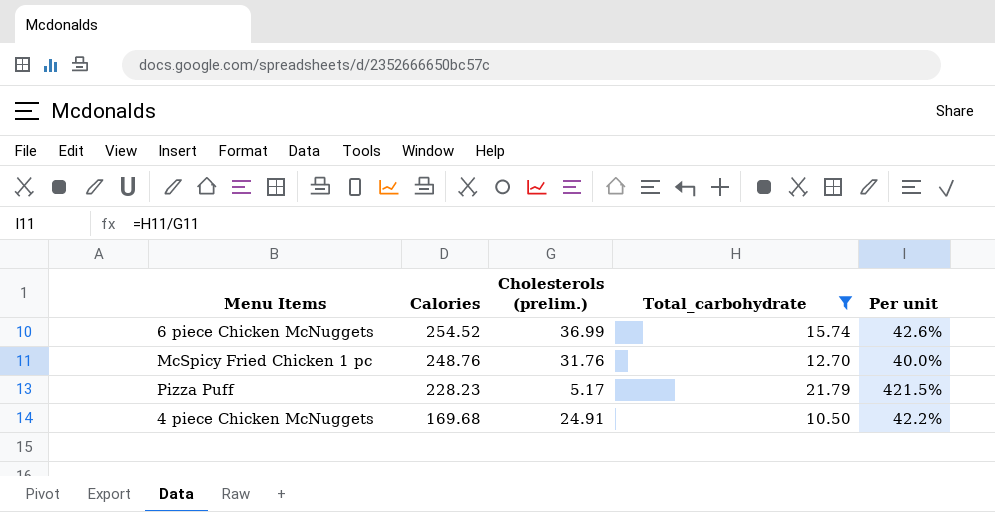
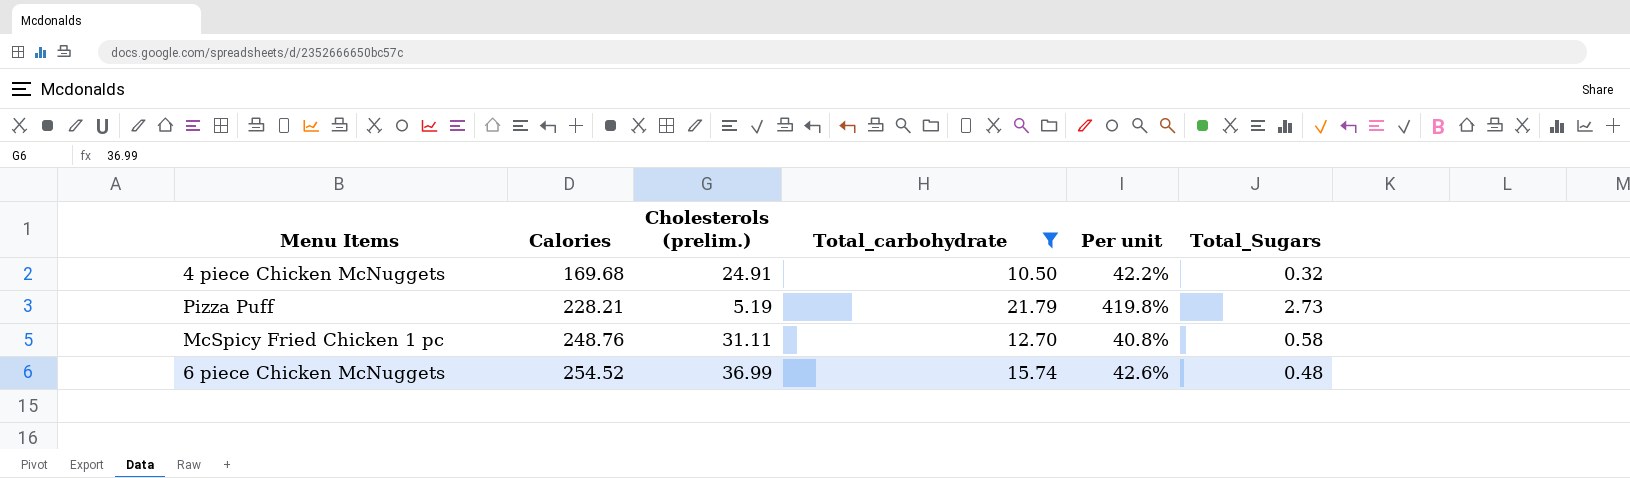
row order: Calories descending -> Calories ascending
column Total_Sugars | position: none -> 6
Pizza Puff | Calories: 228.23 -> 228.21
Pizza Puff | Cholesterols (prelim.): 5.17 -> 5.19
Pizza Puff | Per unit: 421.5% -> 419.8%
McSpicy Fried Chicken 1 pc | Cholesterols (prelim.): 31.76 -> 31.11
McSpicy Fried Chicken 1 pc | Per unit: 40.0% -> 40.8%

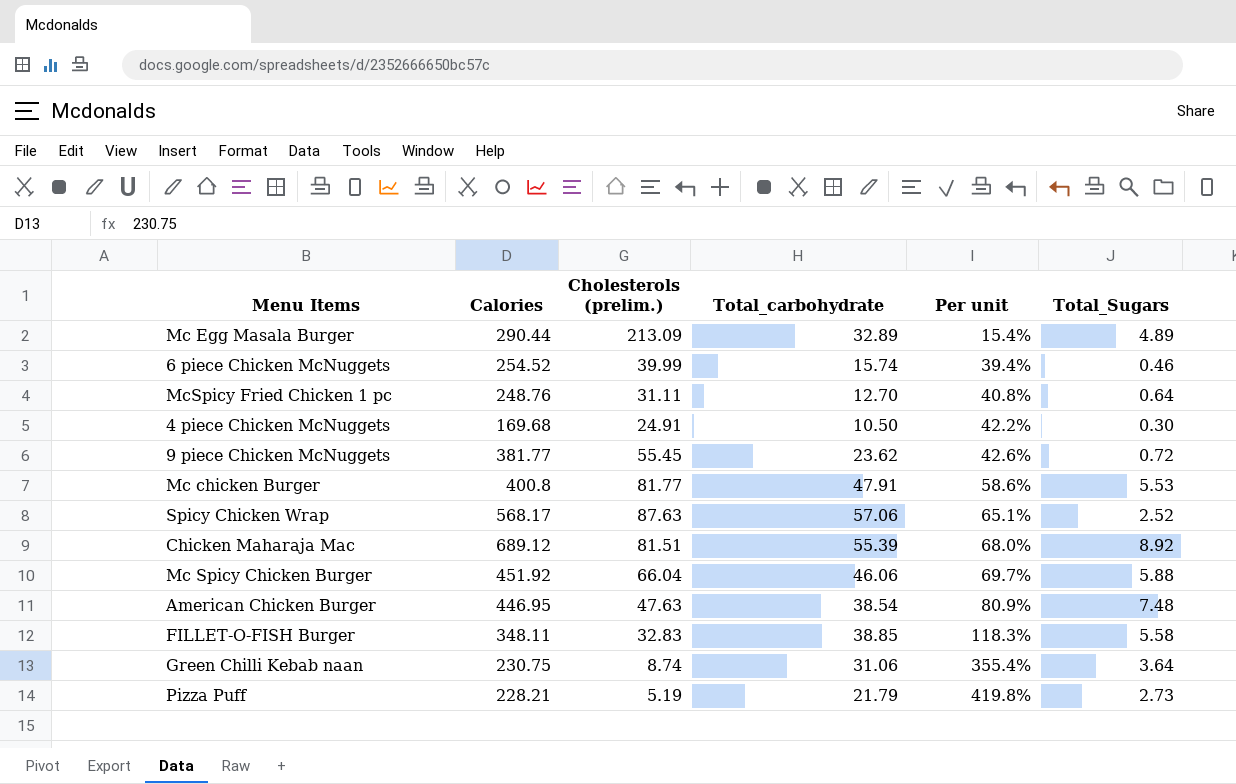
filter: Total_carbohydrate <= 21.79 -> none
row order: Calories ascending -> Per unit ascending
6 piece Chicken McNuggets | Cholesterols (prelim.): 36.99 -> 39.99
6 piece Chicken McNuggets | Per unit: 42.6% -> 39.4%
6 piece Chicken McNuggets | Total_Sugars: 0.48 -> 0.46
McSpicy Fried Chicken 1 pc | Total_Sugars: 0.58 -> 0.64
4 piece Chicken McNuggets | Total_Sugars: 0.32 -> 0.30

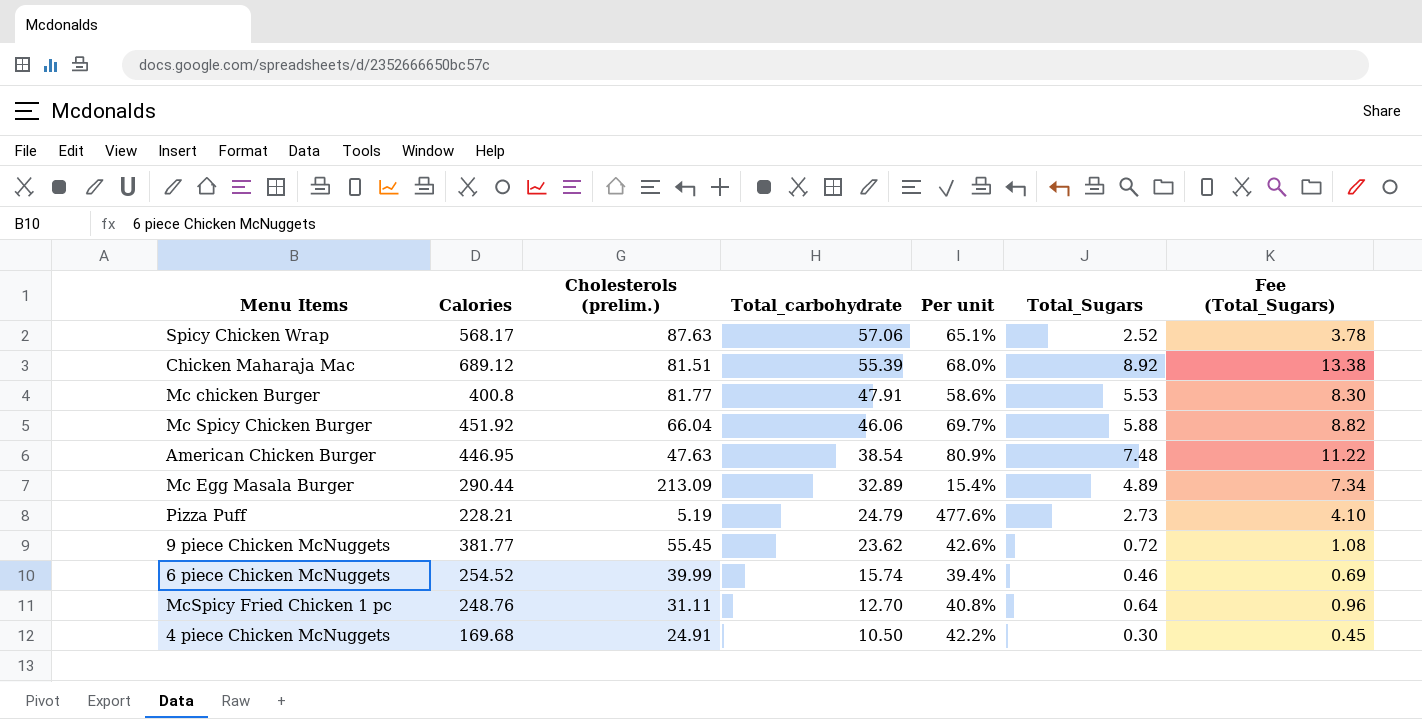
row order: Per unit ascending -> Total_carbohydrate descending
column Fee (Total_Sugars) | formula: none -> [Total_Sugars] * 1.5
row FILLET-O-FISH Burger: 348.11 | 32.83 | 38.85 | 118.3% | 5.58 -> none
row Green Chilli Kebab naan: 230.75 | 8.74 | 31.06 | 355.4% | 3.64 -> none
Pizza Puff | Total_carbohydrate: 21.79 -> 24.79
Pizza Puff | Per unit: 419.8% -> 477.6%

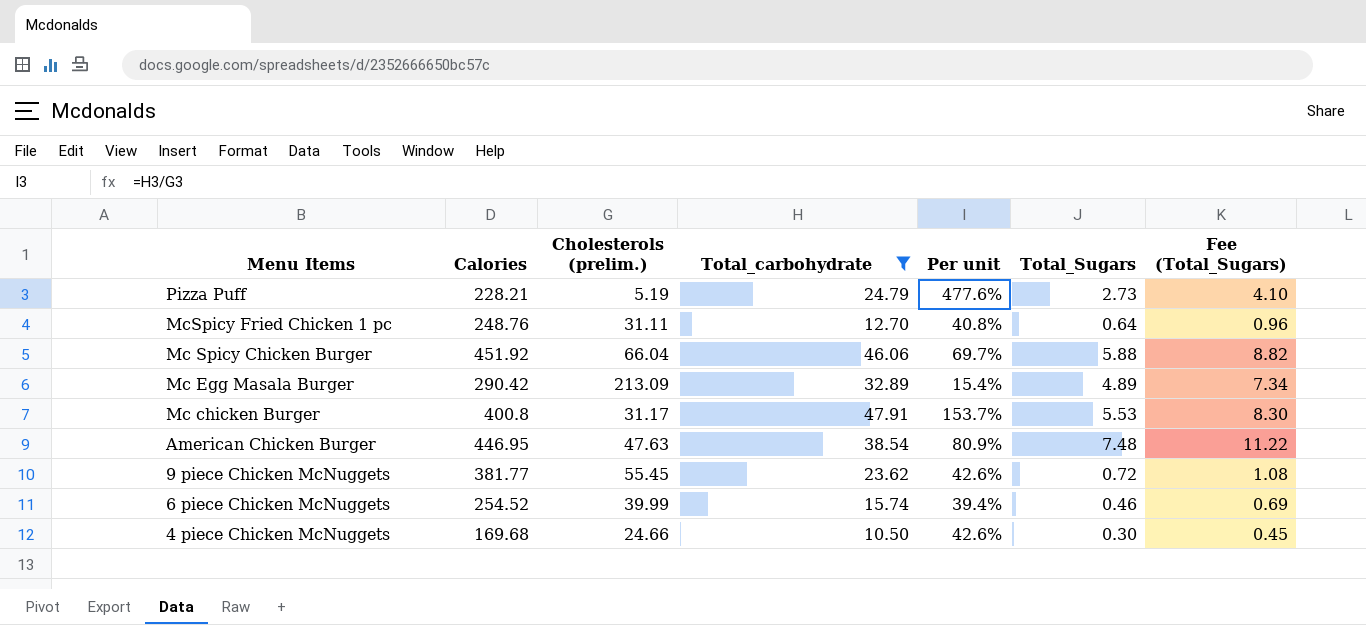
filter: none -> Total_carbohydrate <= 47.91
row order: Total_carbohydrate descending -> Menu Items descending
Mc Egg Masala Burger | Calories: 290.44 -> 290.42
Mc chicken Burger | Cholesterols (prelim.): 81.77 -> 31.17
Mc chicken Burger | Per unit: 58.6% -> 153.7%
4 piece Chicken McNuggets | Cholesterols (prelim.): 24.91 -> 24.66
4 piece Chicken McNuggets | Per unit: 42.2% -> 42.6%

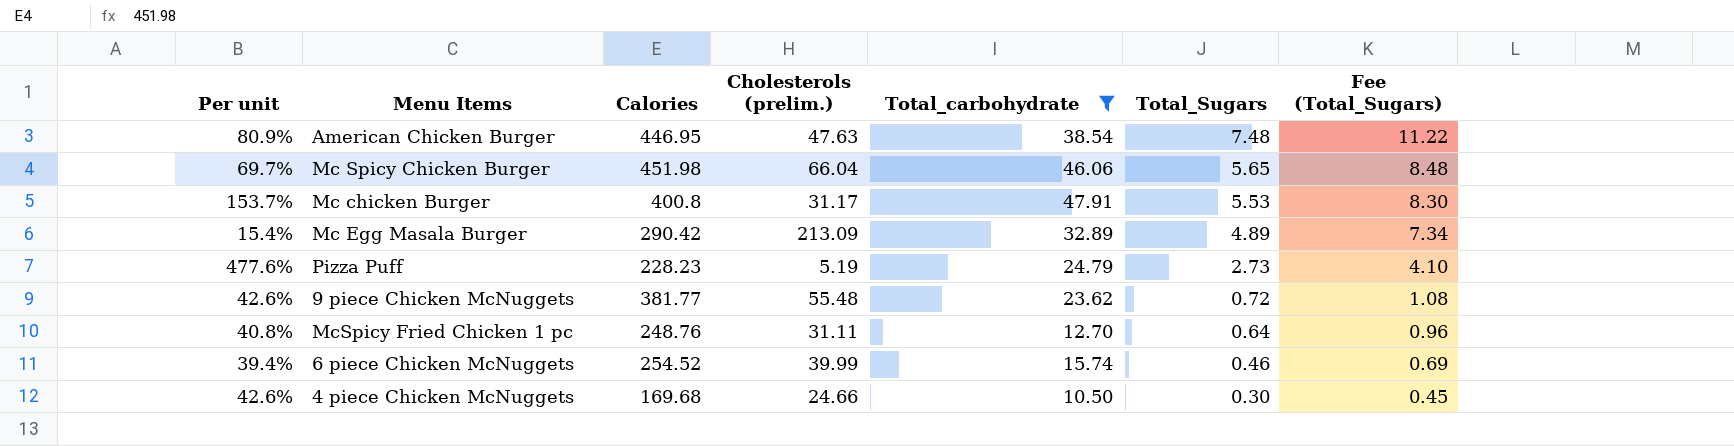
row order: Menu Items descending -> Total_Sugars descending
column Per unit | position: 5 -> 1
Mc Spicy Chicken Burger | Calories: 451.92 -> 451.98
Mc Spicy Chicken Burger | Total_Sugars: 5.88 -> 5.65
Mc Spicy Chicken Burger | Fee (Total_Sugars): 8.82 -> 8.48
Pizza Puff | Calories: 228.21 -> 228.23
9 piece Chicken McNuggets | Cholesterols (prelim.): 55.45 -> 55.48

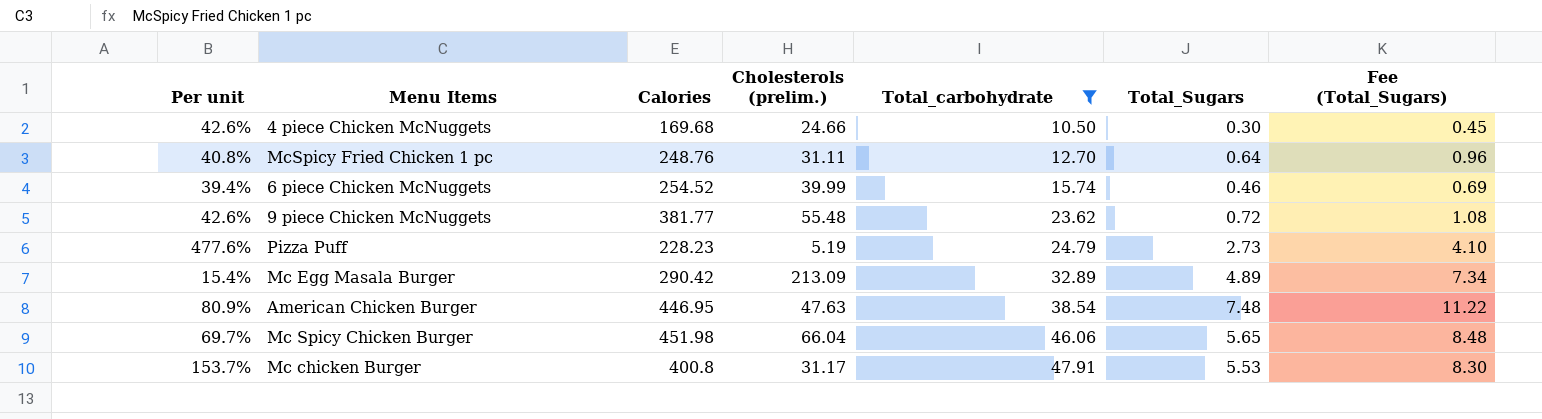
row order: Total_Sugars descending -> Total_carbohydrate ascending

